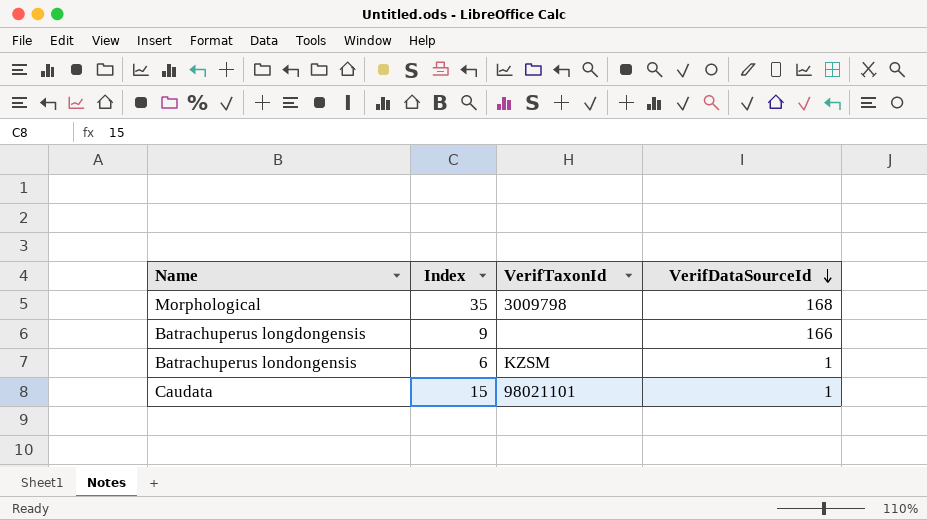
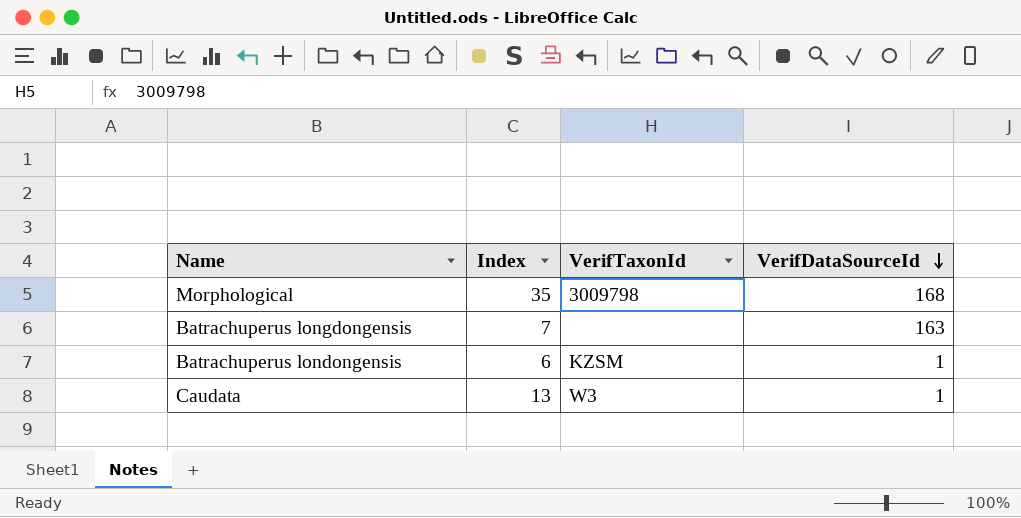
Batrachuperus longdongensis | Index: 9 -> 7
Batrachuperus longdongensis | VerifDataSourceId: 166 -> 163
Caudata | Index: 15 -> 13
Caudata | VerifTaxonId: 98021101 -> W3

